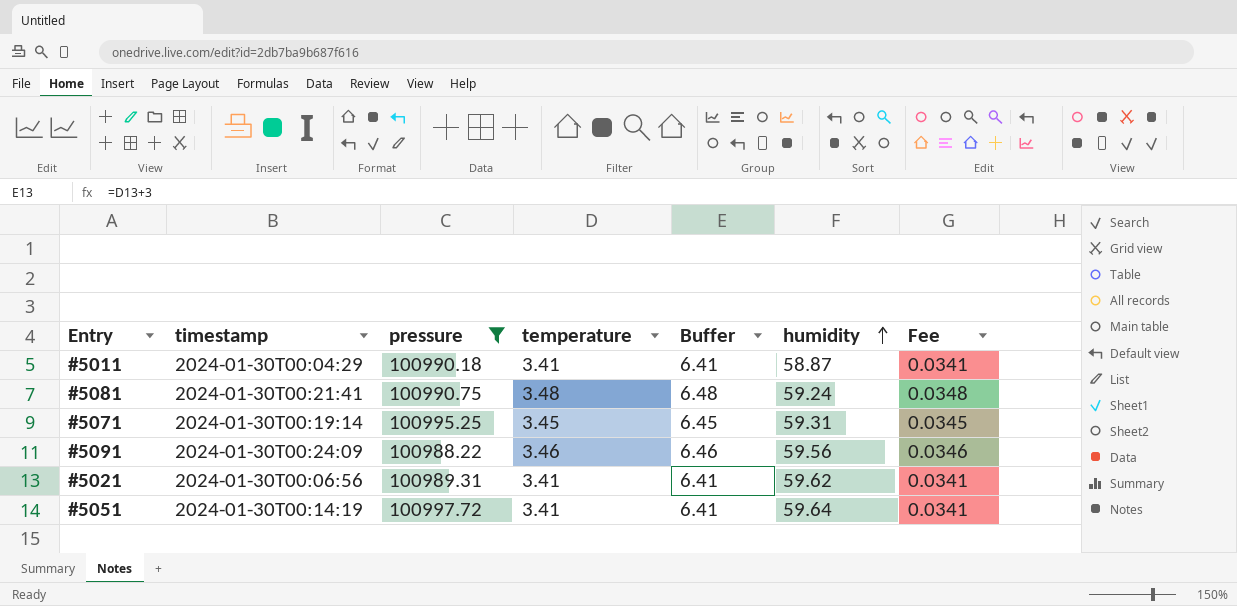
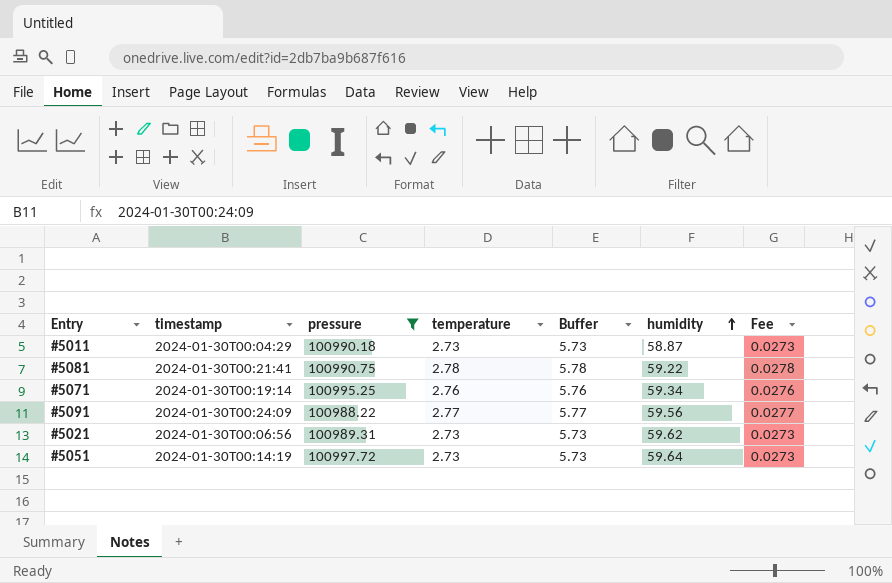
#5011 | temperature: 3.41 -> 2.73
#5011 | Buffer: 6.41 -> 5.73
#5011 | Fee: 0.0341 -> 0.0273
#5081 | temperature: 3.48 -> 2.78
#5081 | Buffer: 6.48 -> 5.78
#5081 | humidity: 59.24 -> 59.22
#5081 | Fee: 0.0348 -> 0.0278
#5071 | temperature: 3.45 -> 2.76
#5071 | Buffer: 6.45 -> 5.76
#5071 | humidity: 59.31 -> 59.34
#5071 | Fee: 0.0345 -> 0.0276
#5091 | temperature: 3.46 -> 2.77
#5091 | Buffer: 6.46 -> 5.77
#5091 | Fee: 0.0346 -> 0.0277
#5021 | temperature: 3.41 -> 2.73
#5021 | Buffer: 6.41 -> 5.73
#5021 | Fee: 0.0341 -> 0.0273
#5051 | temperature: 3.41 -> 2.73
#5051 | Buffer: 6.41 -> 5.73
#5051 | Fee: 0.0341 -> 0.0273

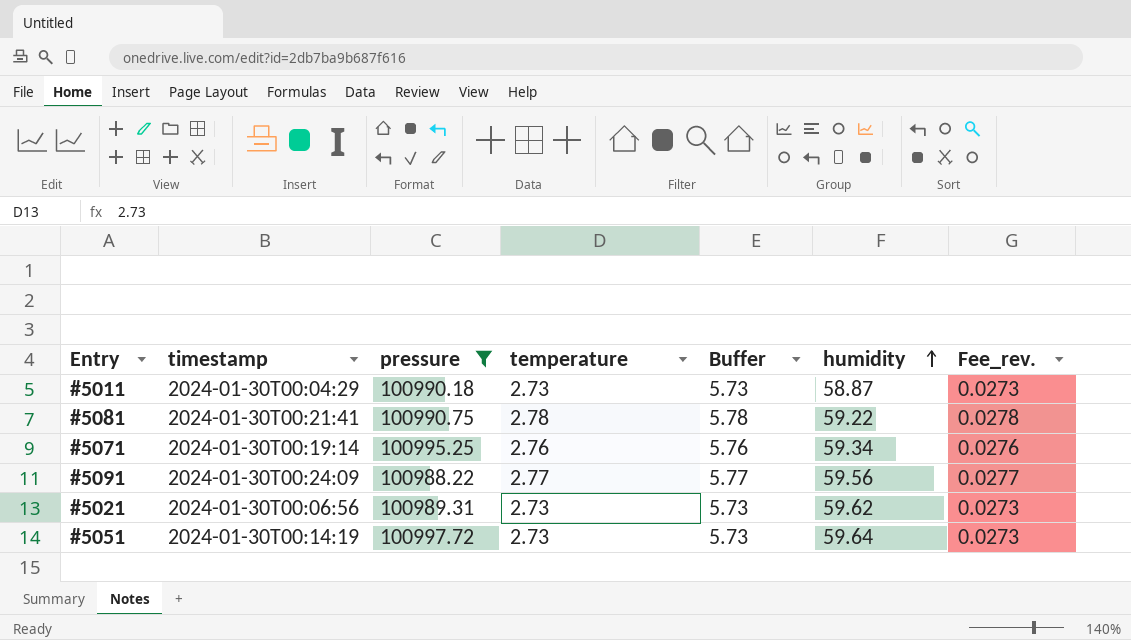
column name: Fee -> Fee_rev.

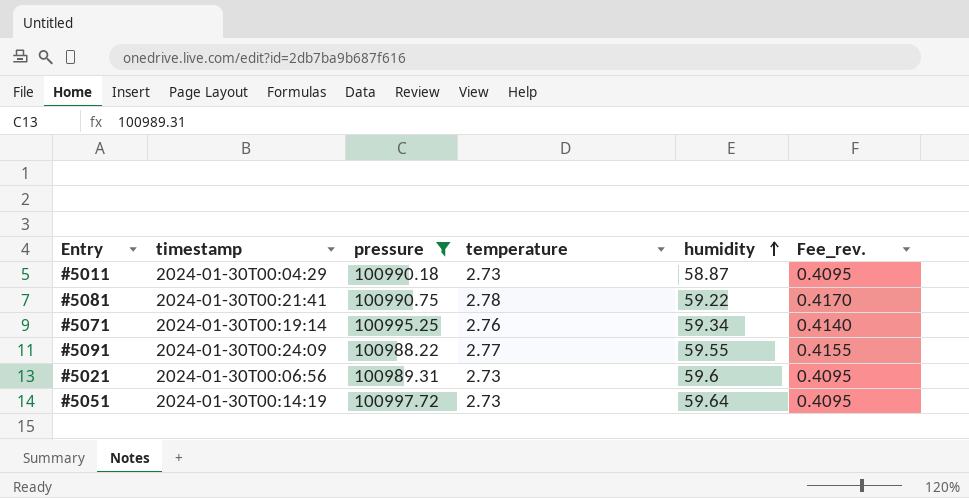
column Buffer | formula: [temperature] + 3 -> none
column Fee_rev. | formula: [temperature] * 0.01 -> [temperature] * 0.15
#5091 | humidity: 59.56 -> 59.55
#5021 | humidity: 59.62 -> 59.6

